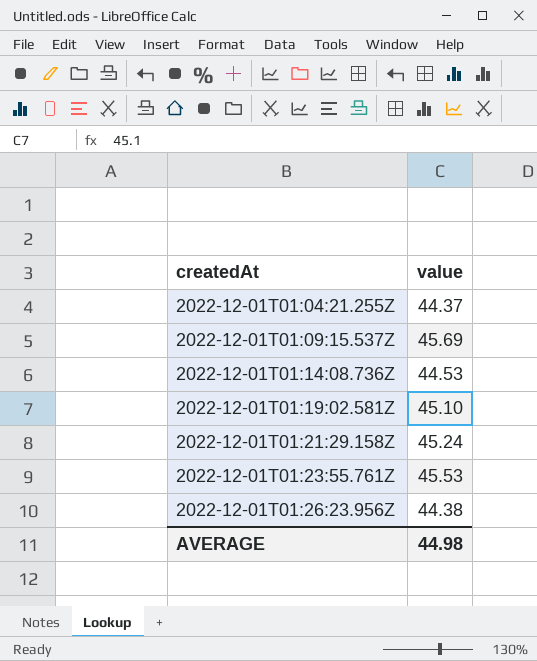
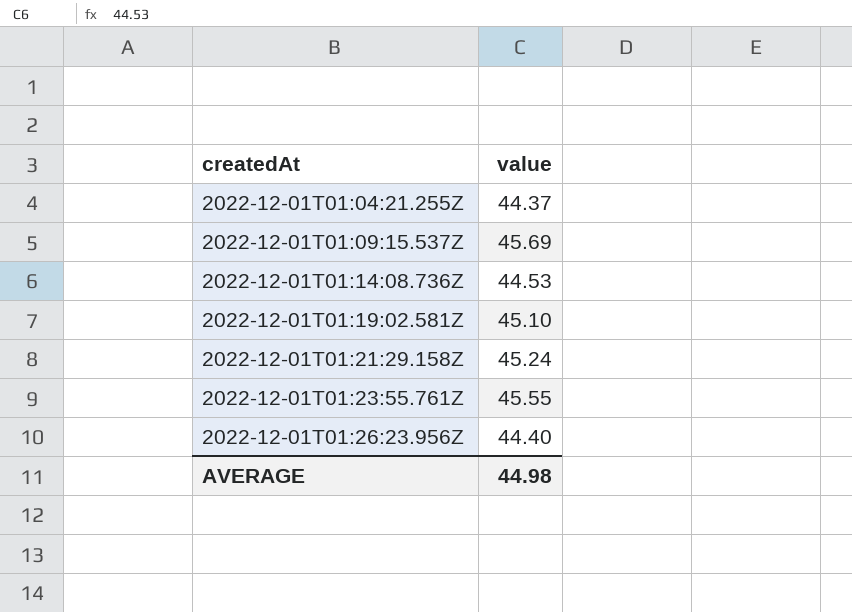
2022-12-01T01:23:55.761Z | value: 45.53 -> 45.55
2022-12-01T01:26:23.956Z | value: 44.38 -> 44.40

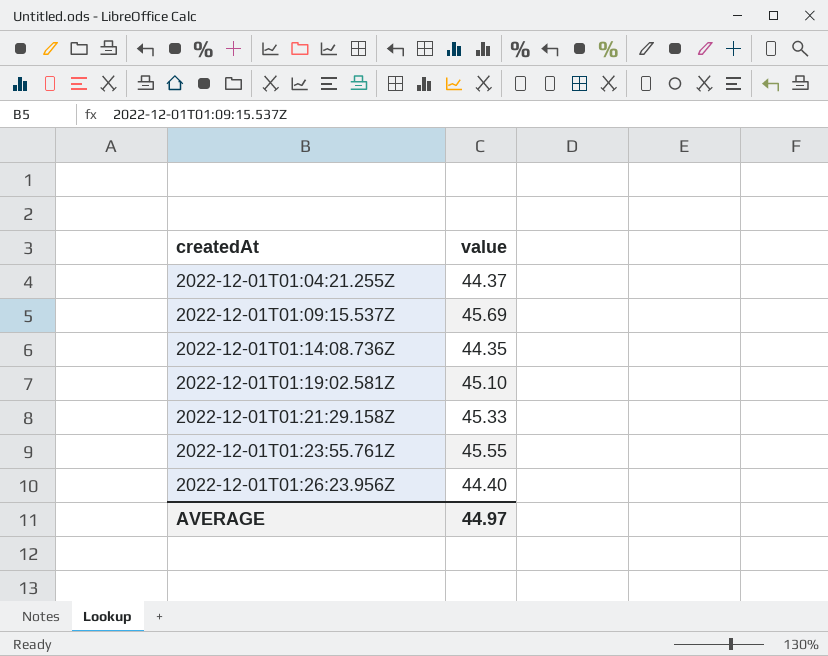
2022-12-01T01:14:08.736Z | value: 44.53 -> 44.35
2022-12-01T01:21:29.158Z | value: 45.24 -> 45.33
AVERAGE | value: 44.98 -> 44.97

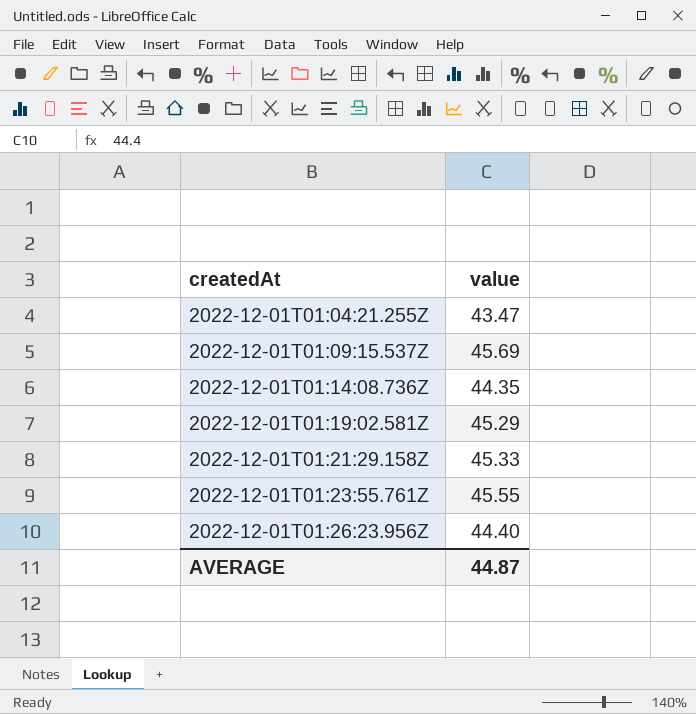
2022-12-01T01:04:21.255Z | value: 44.37 -> 43.47
2022-12-01T01:19:02.581Z | value: 45.10 -> 45.29
AVERAGE | value: 44.97 -> 44.87

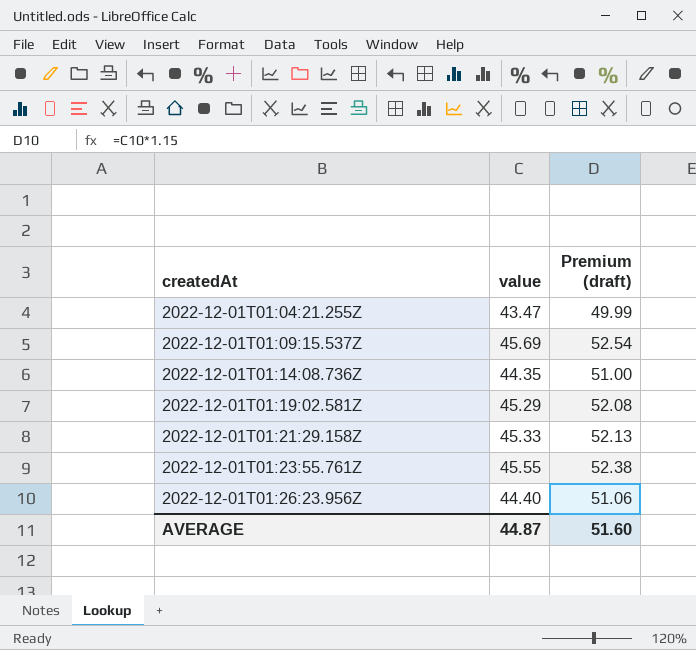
column Premium (draft) | formula: none -> [value] * 1.15

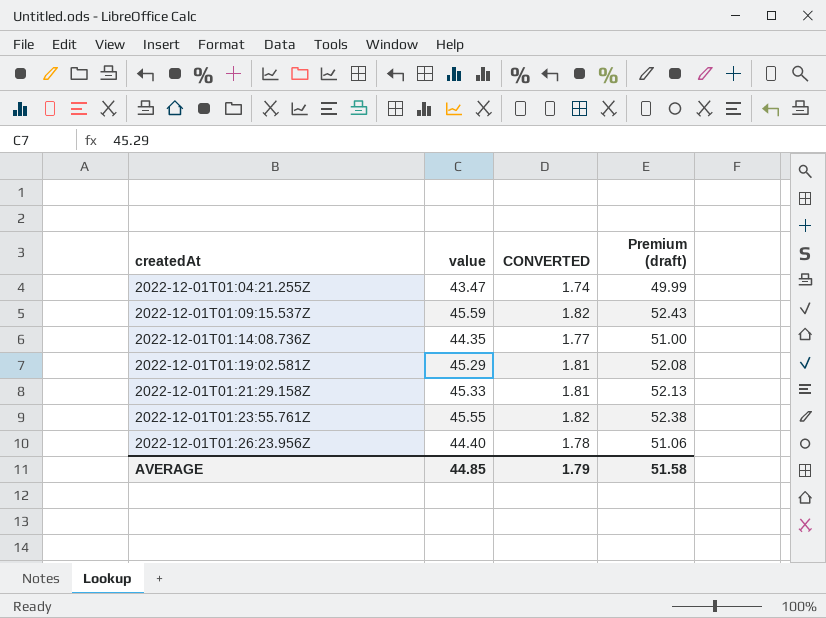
column CONVERTED | formula: none -> [value] * 0.04
2022-12-01T01:09:15.537Z | value: 45.69 -> 45.59
2022-12-01T01:09:15.537Z | Premium (draft): 52.54 -> 52.43
AVERAGE | value: 44.87 -> 44.85
AVERAGE | Premium (draft): 51.60 -> 51.58

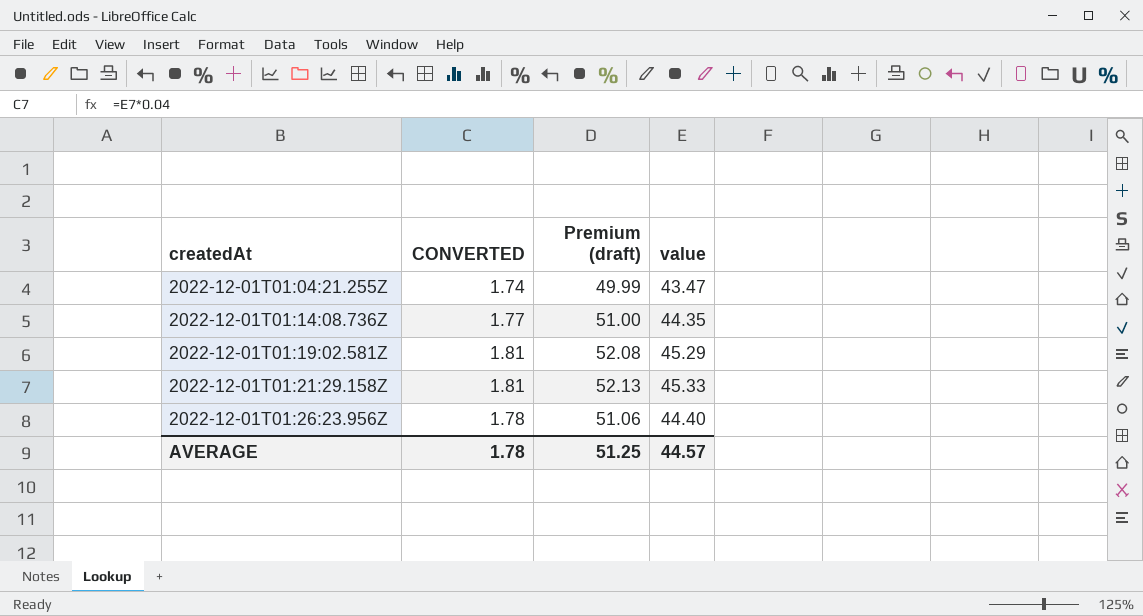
column value | position: 2 -> 4
row 2022-12-01T01:09:15.537Z: 45.59 | 1.82 | 52.43 -> none
row 2022-12-01T01:23:55.761Z: 45.55 | 1.82 | 52.38 -> none
AVERAGE | CONVERTED: 1.79 -> 1.78
AVERAGE | Premium (draft): 51.58 -> 51.25
AVERAGE | value: 44.85 -> 44.57

